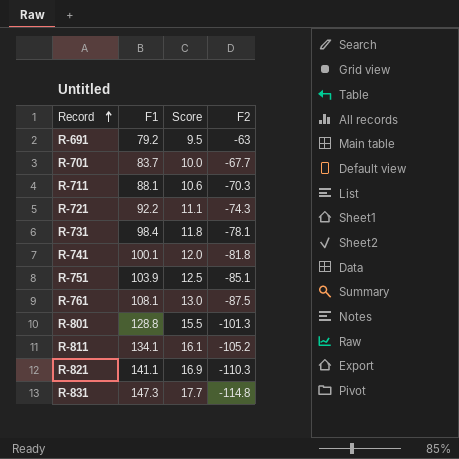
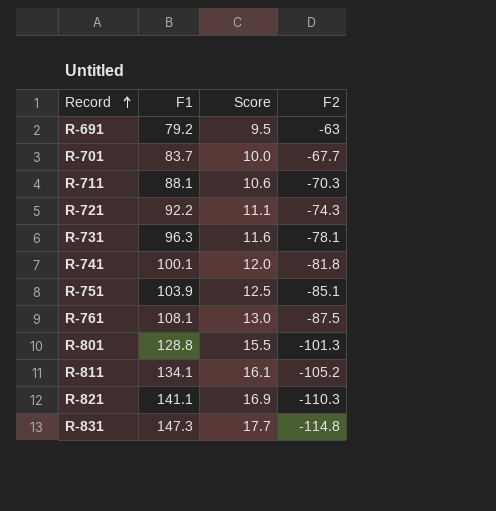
R-731 | F1: 98.4 -> 96.3
R-731 | Score: 11.8 -> 11.6

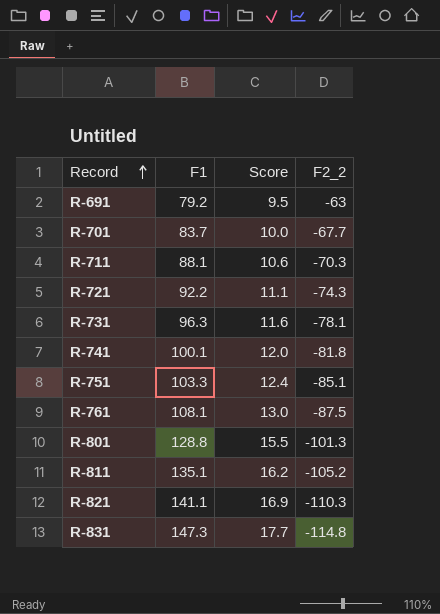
column name: F2 -> F2_2
R-751 | F1: 103.9 -> 103.3
R-751 | Score: 12.5 -> 12.4
R-811 | F1: 134.1 -> 135.1
R-811 | Score: 16.1 -> 16.2

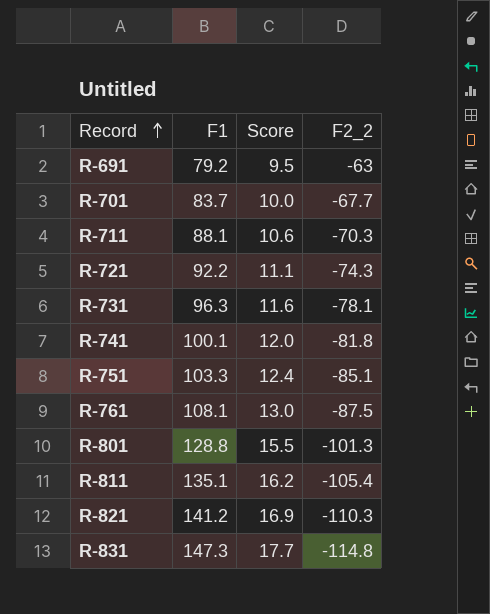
R-811 | F2_2: -105.2 -> -105.4
R-821 | F1: 141.1 -> 141.2

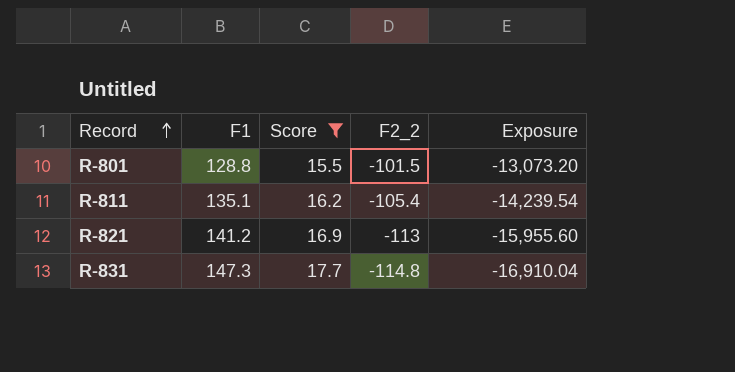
filter: none -> Score >= 15.5
column Exposure | formula: none -> [F1] * [F2_2]
R-801 | F2_2: -101.3 -> -101.5
R-821 | F2_2: -110.3 -> -113

